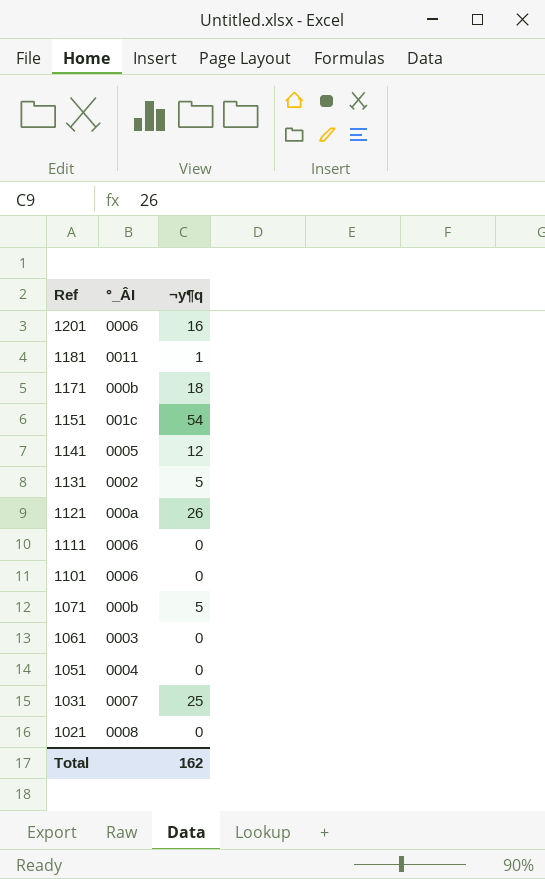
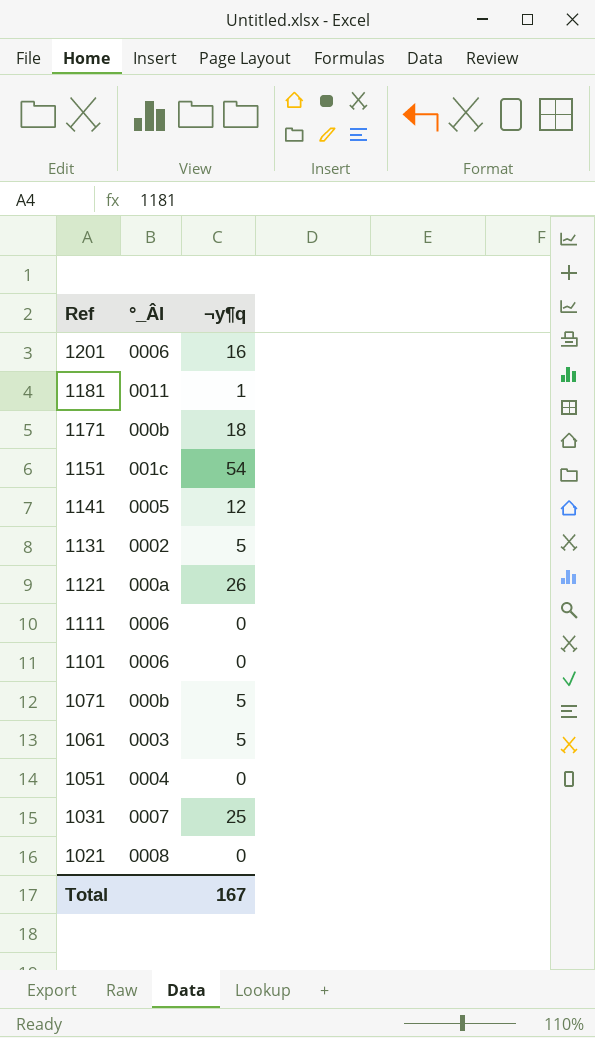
1061 | ¬y¶q: 0 -> 5
Total | ¬y¶q: 162 -> 167

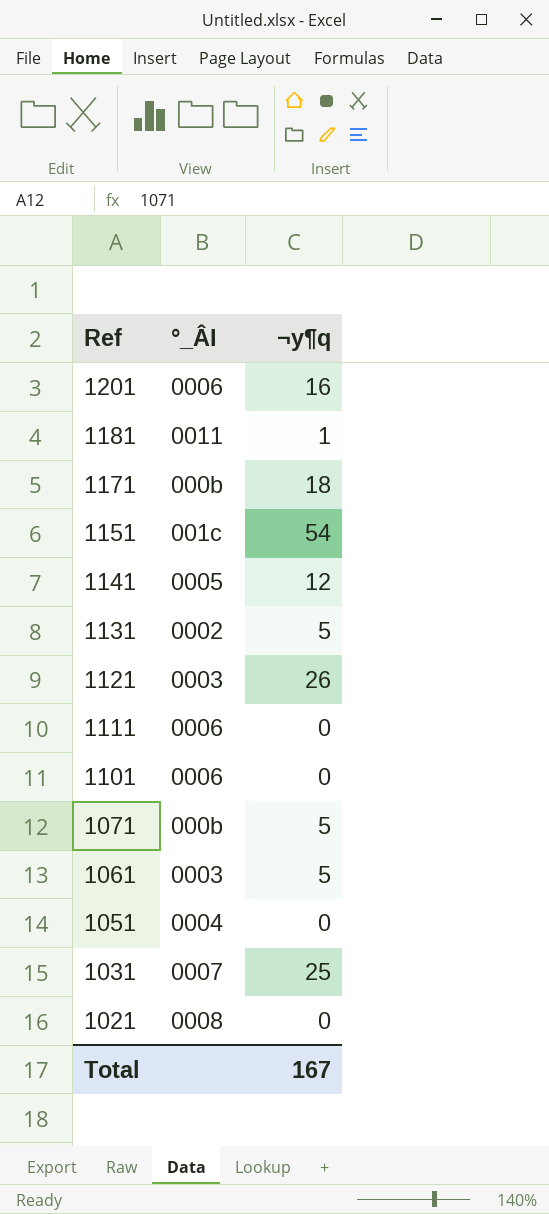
1121 | °_ÂI: 000a -> 0003

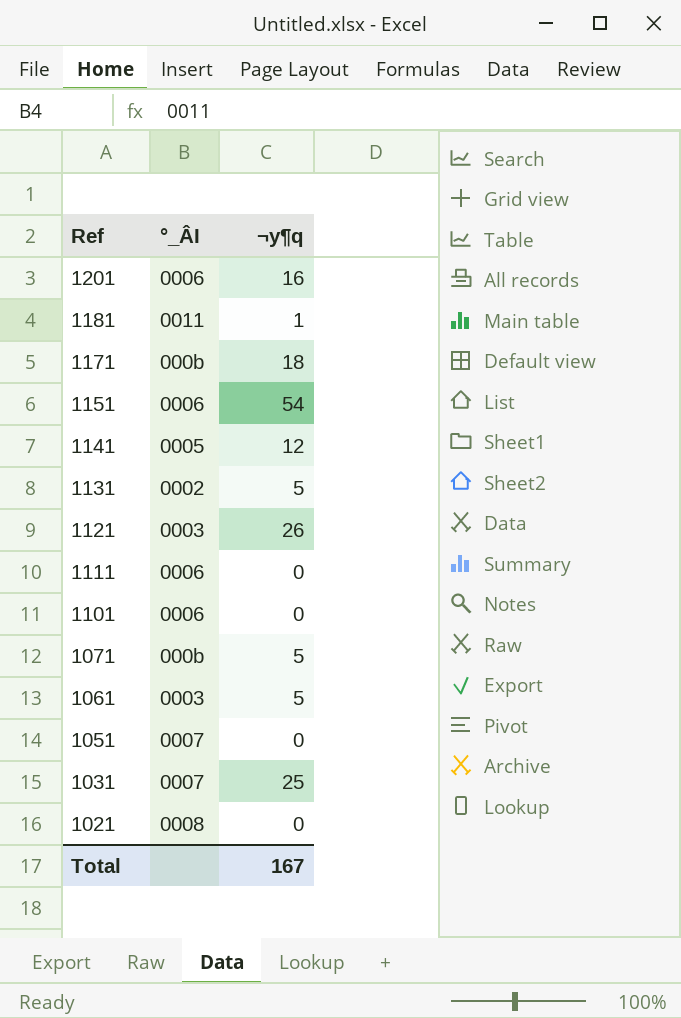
1151 | °_ÂI: 001c -> 0006
1051 | °_ÂI: 0004 -> 0007

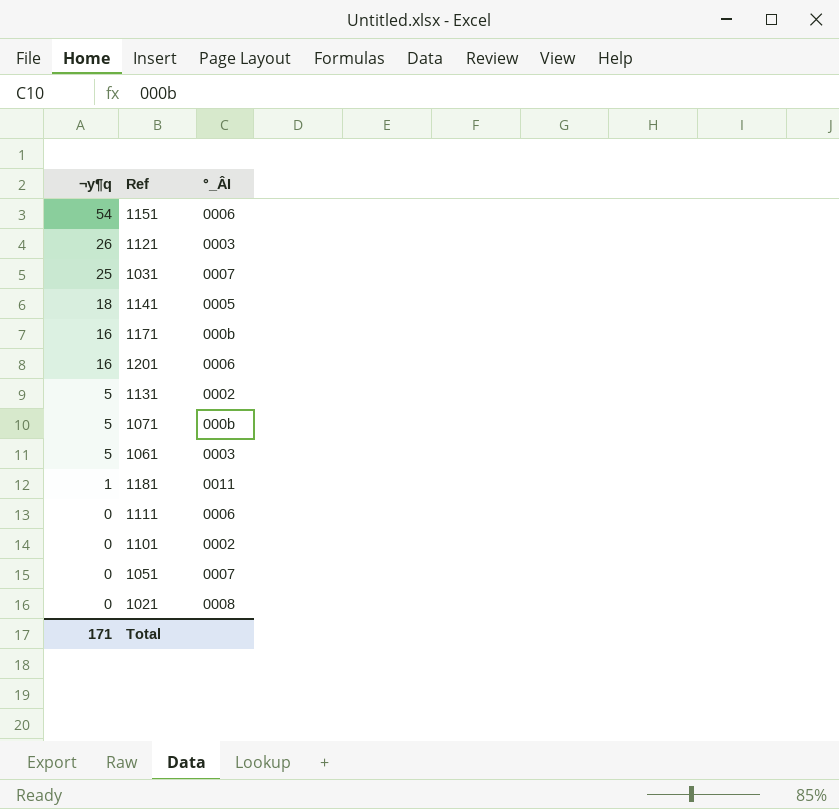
row order: Ref descending -> ¬y¶q descending
column ¬y¶q | position: 3 -> 1
1141 | ¬y¶q: 12 -> 18
1171 | ¬y¶q: 18 -> 16
1101 | °_ÂI: 0006 -> 0002
Total | ¬y¶q: 167 -> 171

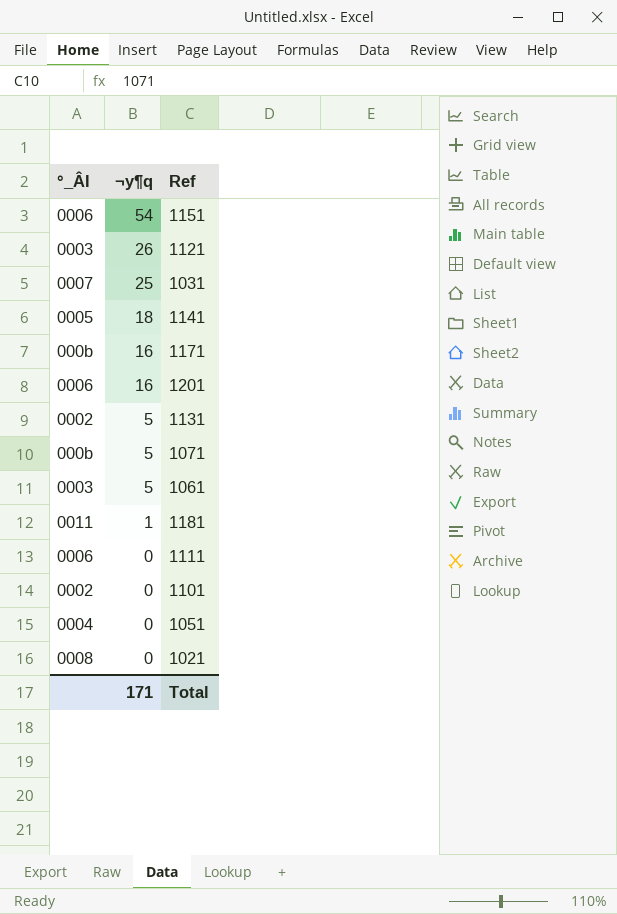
column °_ÂI | position: 3 -> 1
1051 | °_ÂI: 0007 -> 0004

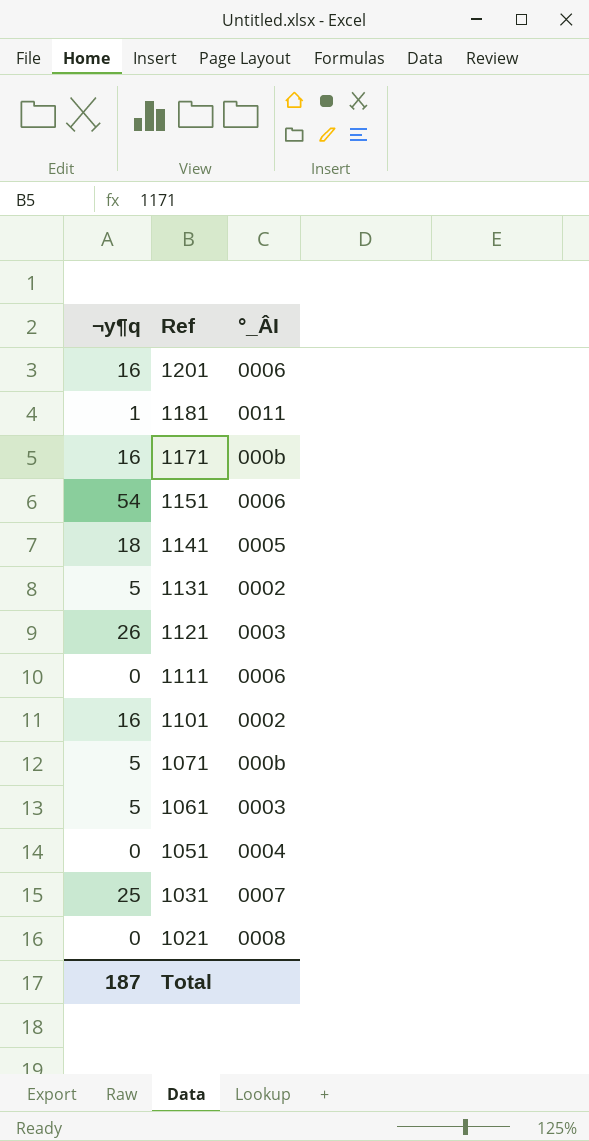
row order: ¬y¶q descending -> Ref descending
column °_ÂI | position: 1 -> 3
1101 | ¬y¶q: 0 -> 16
Total | ¬y¶q: 171 -> 187

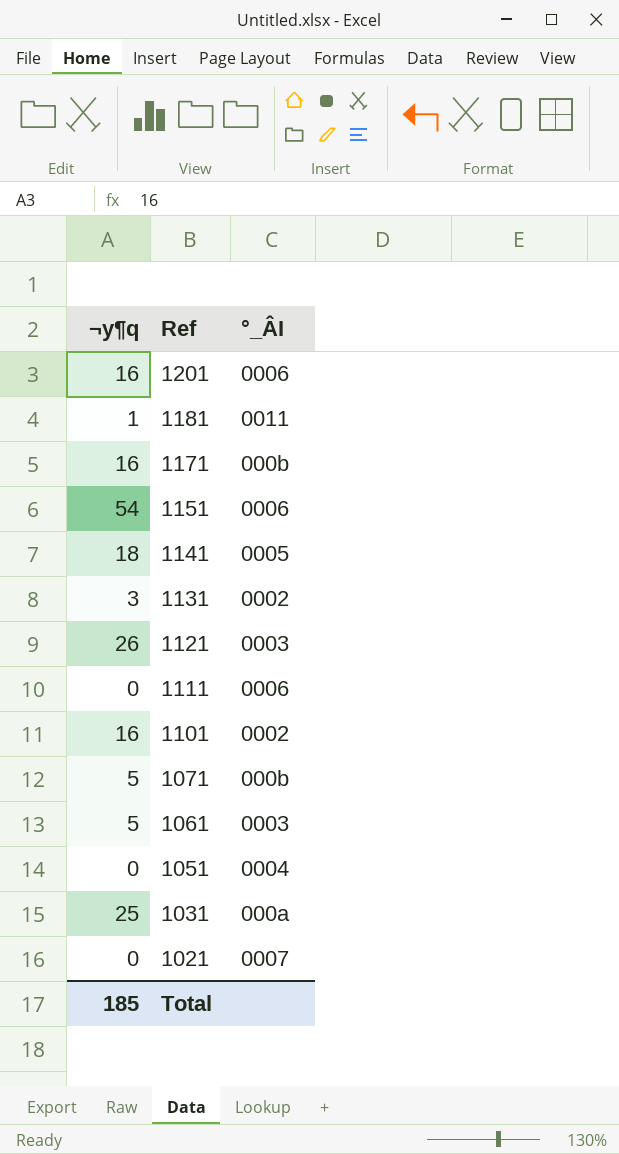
1131 | ¬y¶q: 5 -> 3
1031 | °_ÂI: 0007 -> 000a
1021 | °_ÂI: 0008 -> 0007
Total | ¬y¶q: 187 -> 185

